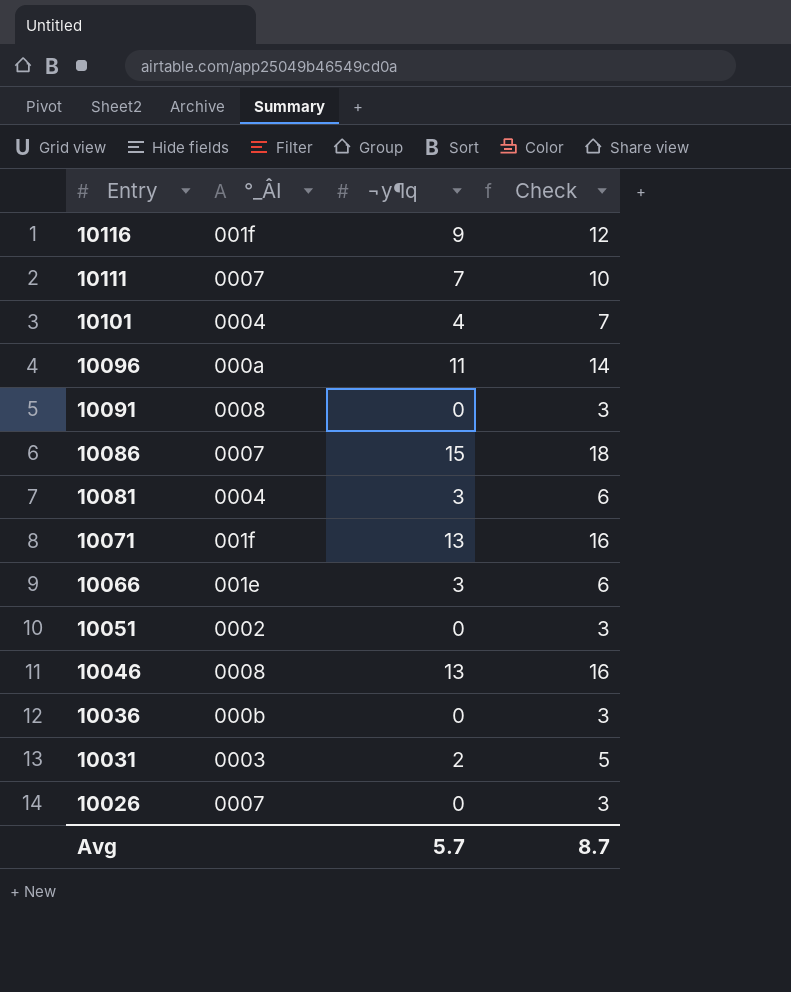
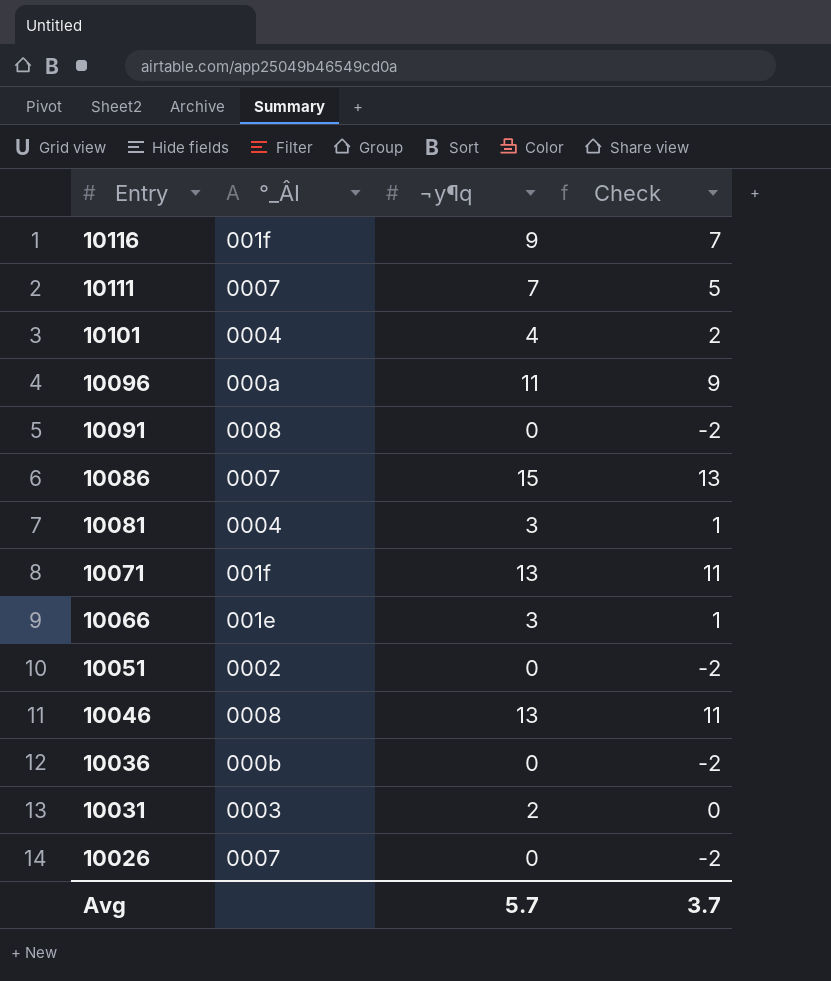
column Check | formula: [¬y¶q] + 3 -> [¬y¶q] - 2
Avg | Check: 8.7 -> 3.7

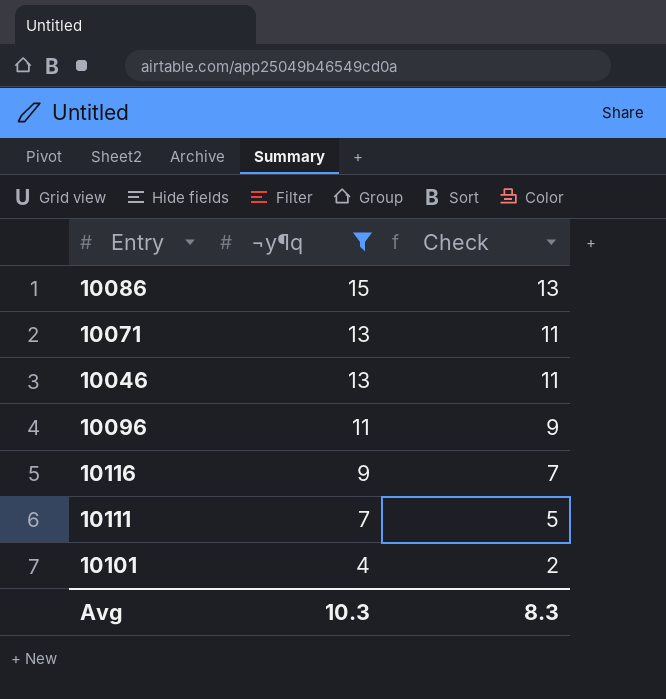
filter: none -> ¬y¶q >= 4
row order: Entry descending -> ¬y¶q descending
column °_ÂI | position: 2 -> none
Avg | ¬y¶q: 5.7 -> 10.3
Avg | Check: 3.7 -> 8.3

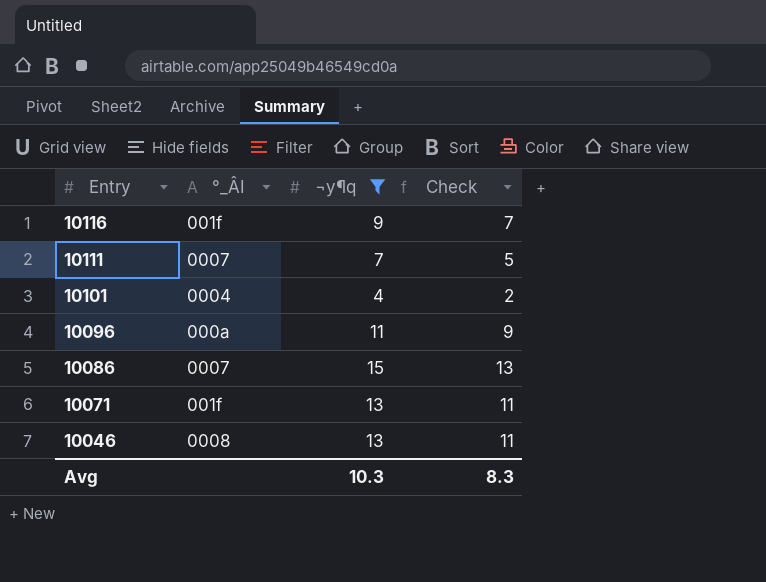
row order: ¬y¶q descending -> Entry descending
column °_ÂI | position: none -> 2

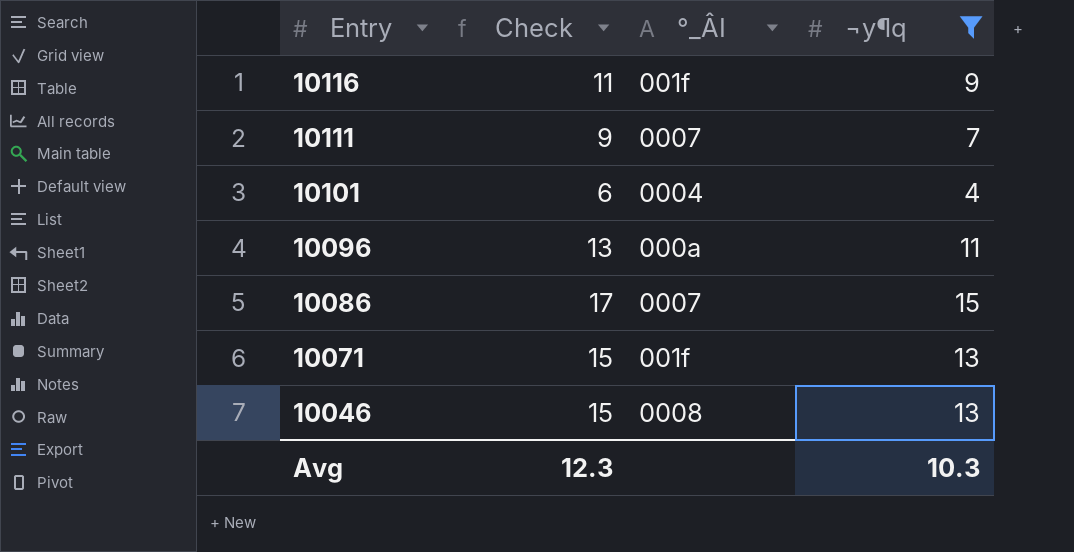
column Check | formula: [¬y¶q] - 2 -> [¬y¶q] + 2
column Check | position: 4 -> 2
Avg | Check: 8.3 -> 12.3

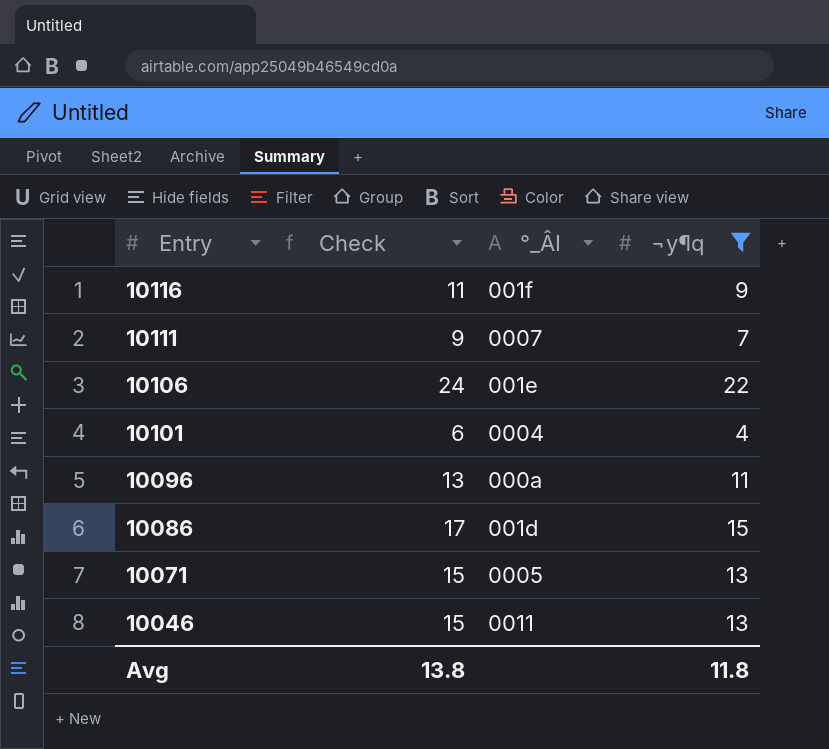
row 10106: none -> 24 | 001e | 22
10086 | °_ÂI: 0007 -> 001d
10071 | °_ÂI: 001f -> 0005
10046 | °_ÂI: 0008 -> 0011
Avg | Check: 12.3 -> 13.8
Avg | ¬y¶q: 10.3 -> 11.8

